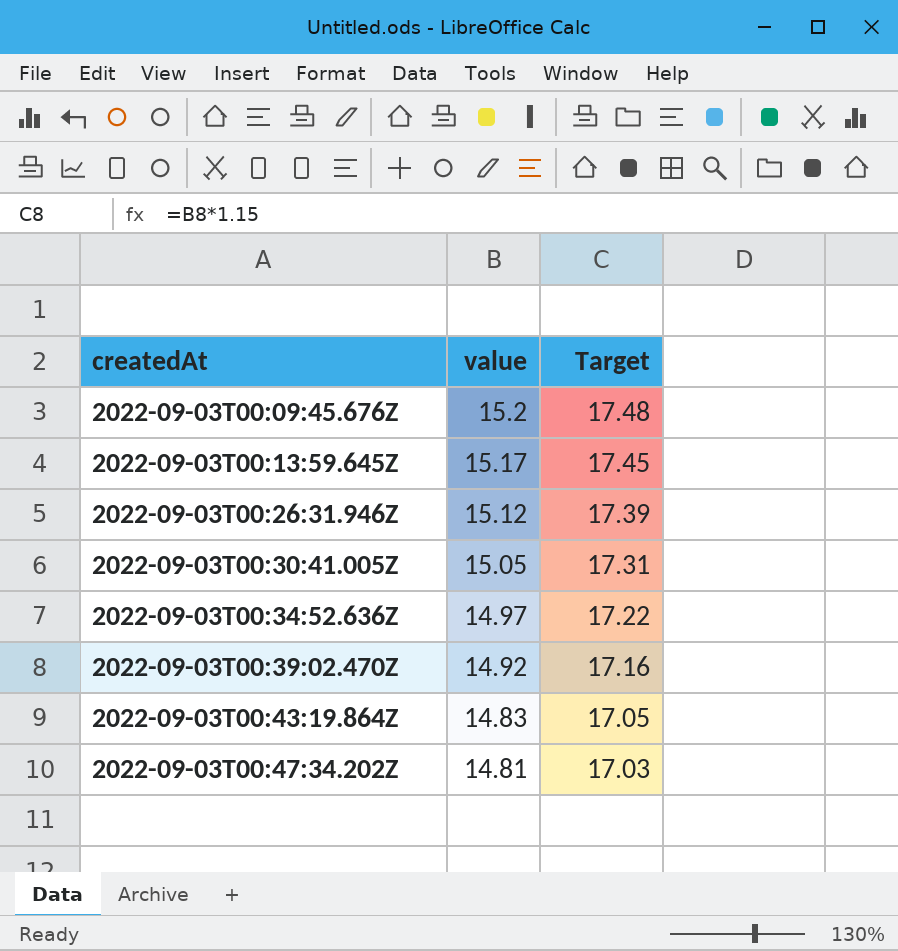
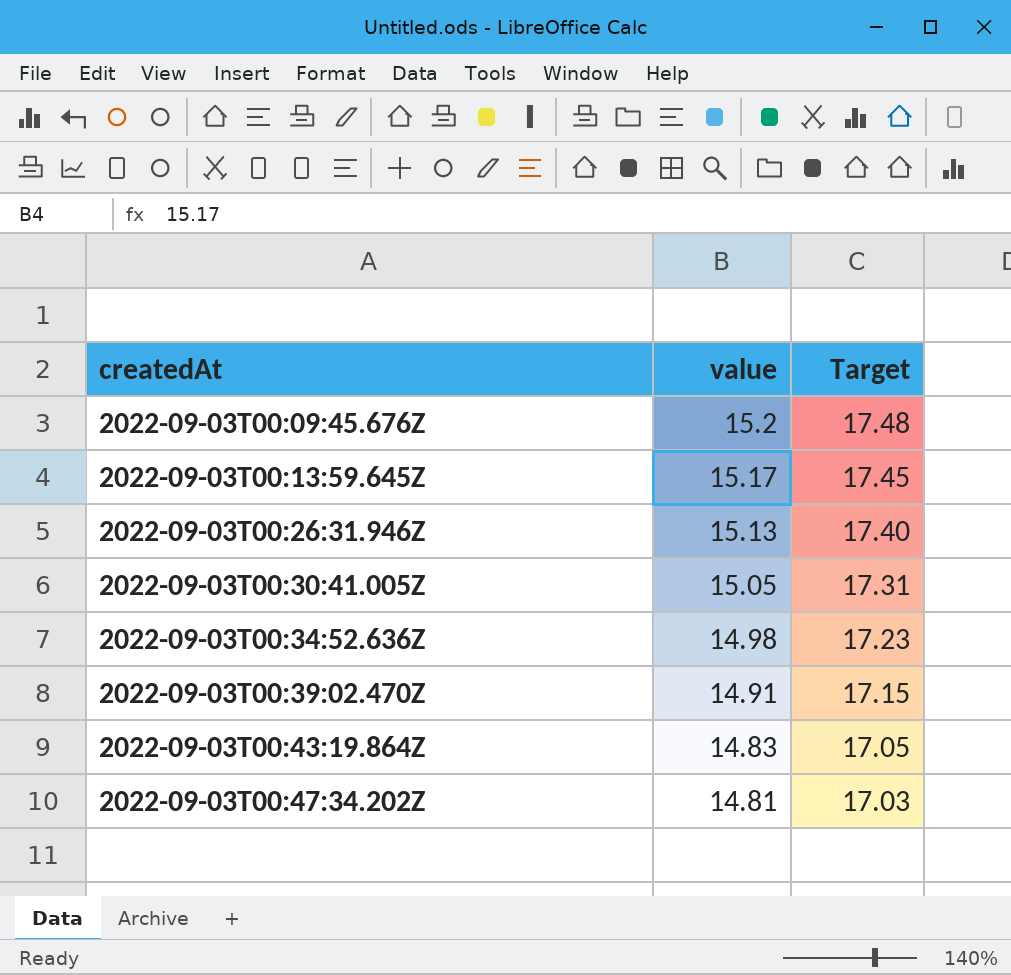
2022-09-03T00:26:31.946Z | value: 15.12 -> 15.13
2022-09-03T00:26:31.946Z | Target: 17.39 -> 17.40
2022-09-03T00:34:52.636Z | value: 14.97 -> 14.98
2022-09-03T00:34:52.636Z | Target: 17.22 -> 17.23
2022-09-03T00:39:02.470Z | value: 14.92 -> 14.91
2022-09-03T00:39:02.470Z | Target: 17.16 -> 17.15

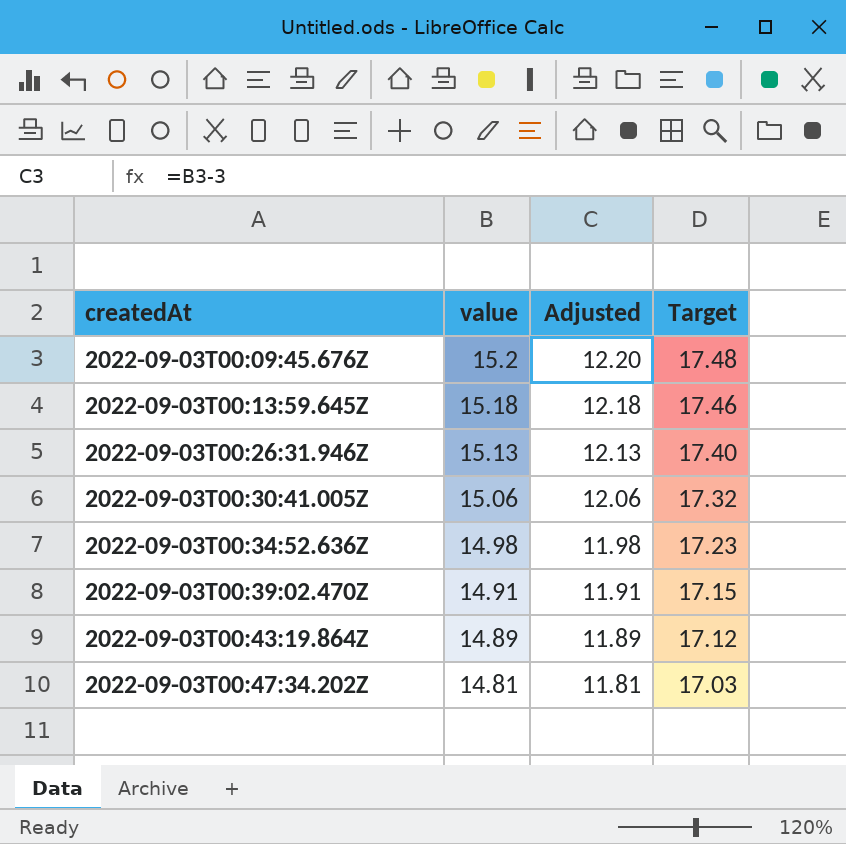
column Adjusted | formula: none -> [value] - 3
2022-09-03T00:13:59.645Z | value: 15.17 -> 15.18
2022-09-03T00:13:59.645Z | Target: 17.45 -> 17.46
2022-09-03T00:30:41.005Z | value: 15.05 -> 15.06
2022-09-03T00:30:41.005Z | Target: 17.31 -> 17.32
2022-09-03T00:43:19.864Z | value: 14.83 -> 14.89
2022-09-03T00:43:19.864Z | Target: 17.05 -> 17.12

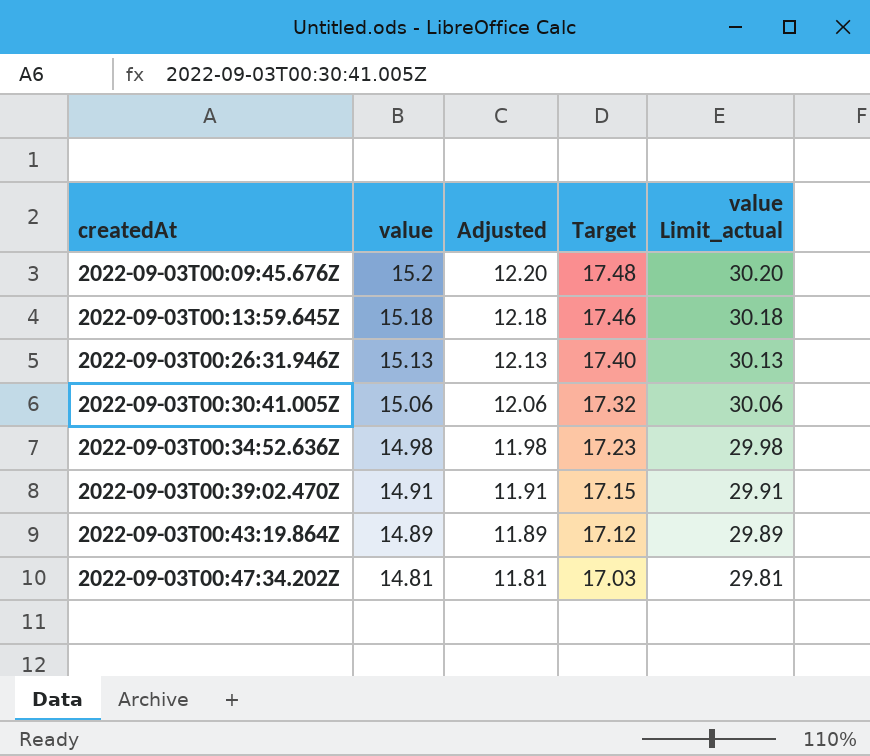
column value Limit_actual | formula: none -> [value] + 15

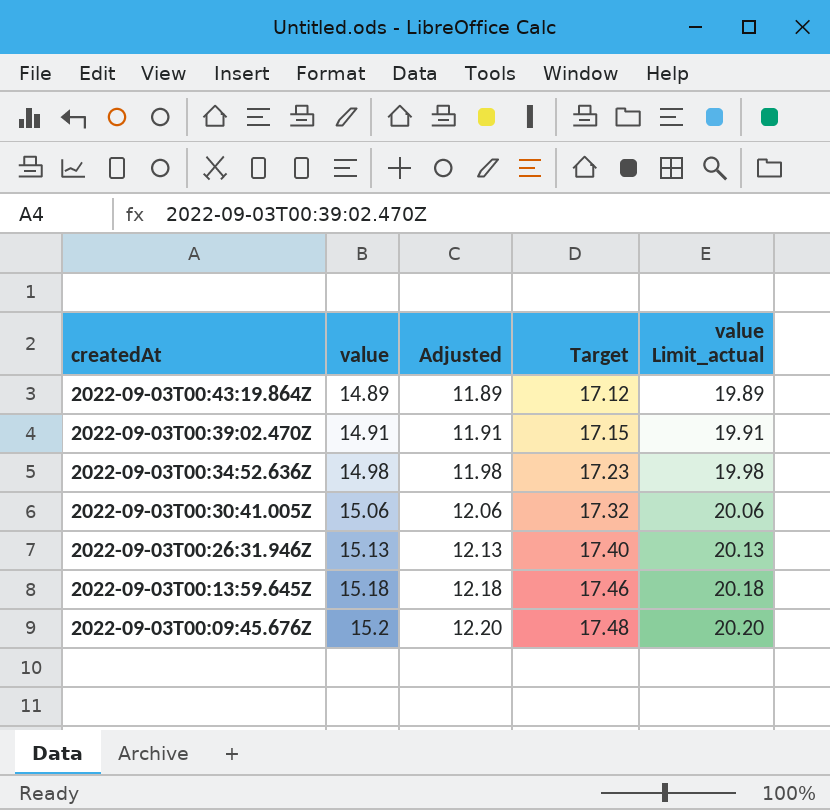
row order: createdAt ascending -> createdAt descending
column value Limit_actual | formula: [value] + 15 -> [value] + 5
row 2022-09-03T00:47:34.202Z: 14.81 | 11.81 | 17.03 | 29.81 -> none

